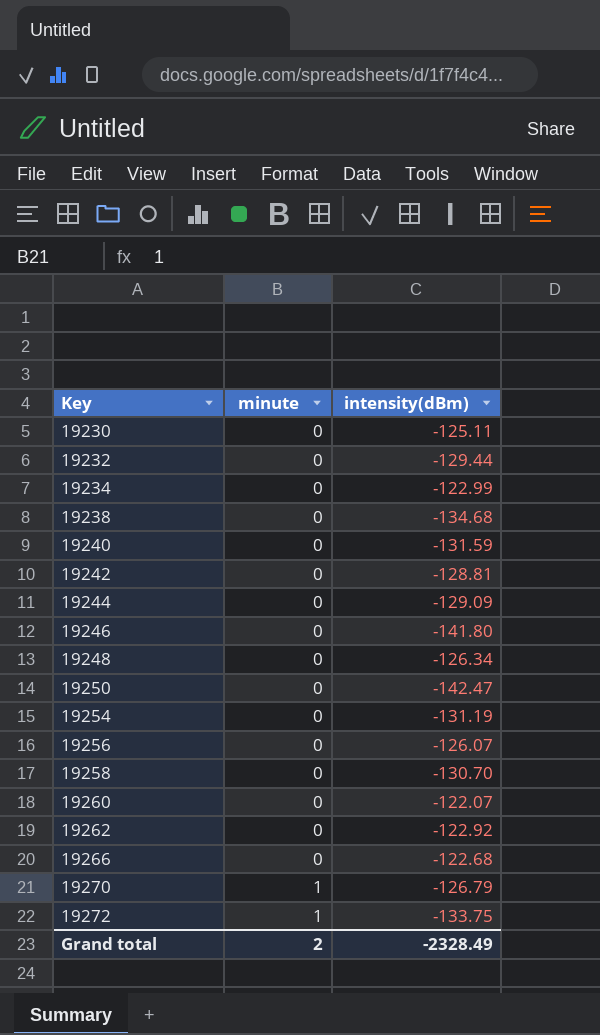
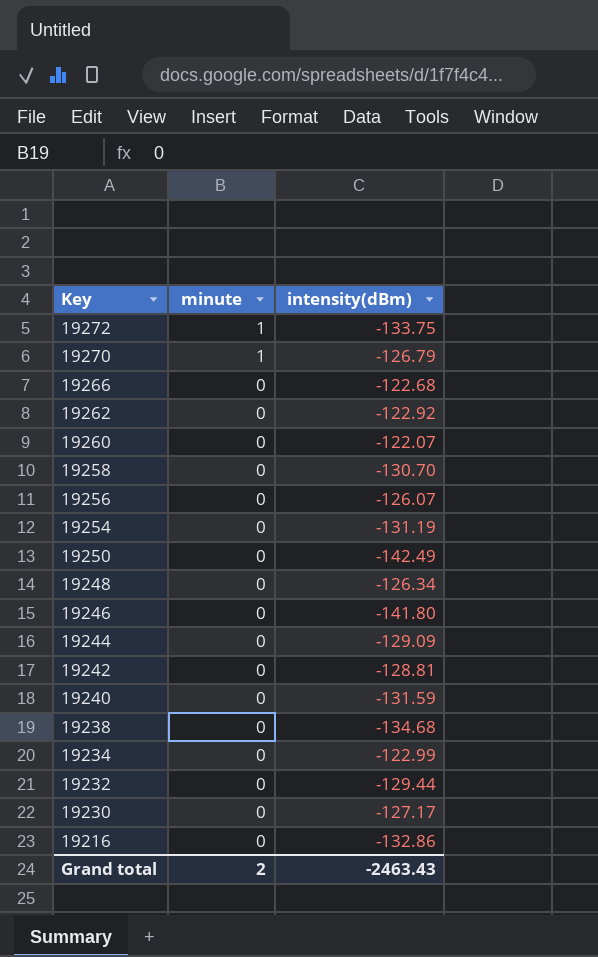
row order: Key ascending -> Key descending
19250 | intensity(dBm): -142.47 -> -142.49
19230 | intensity(dBm): -125.11 -> -127.17
row 19216: none -> 0 | -132.86
Grand total | intensity(dBm): -2328.49 -> -2463.43

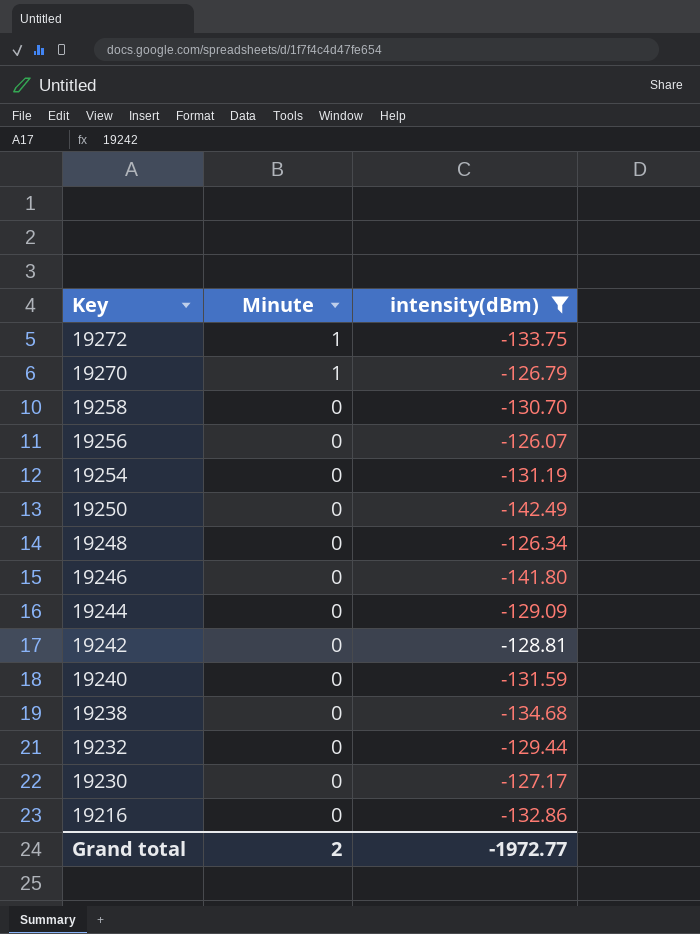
filter: none -> intensity(dBm) <= -126.07
column name: minute -> Minute
Grand total | intensity(dBm): -2463.43 -> -1972.77

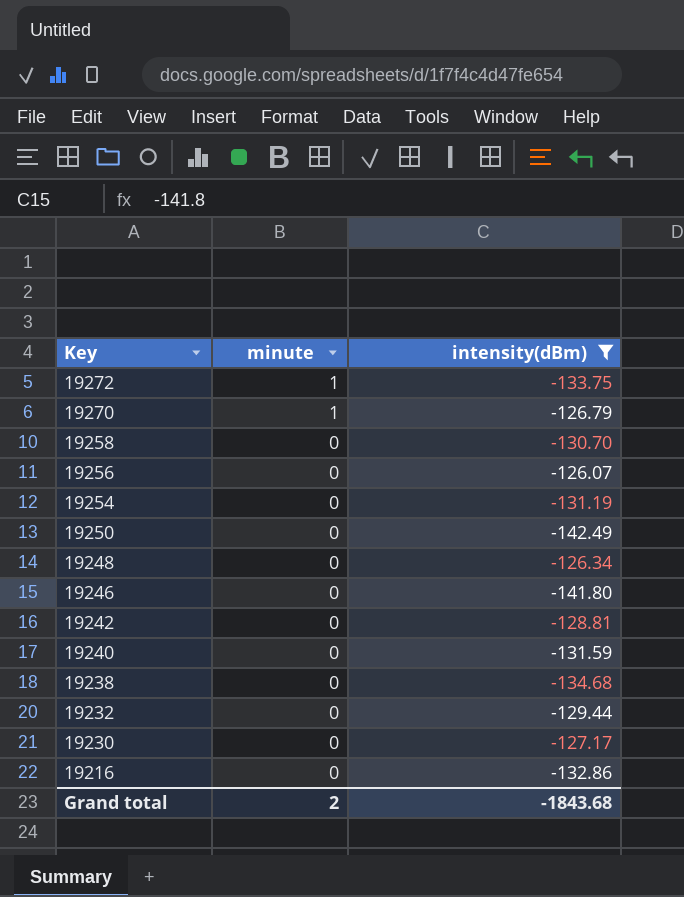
column name: Minute -> minute
row 19244: 0 | -129.09 -> none
Grand total | intensity(dBm): -1972.77 -> -1843.68

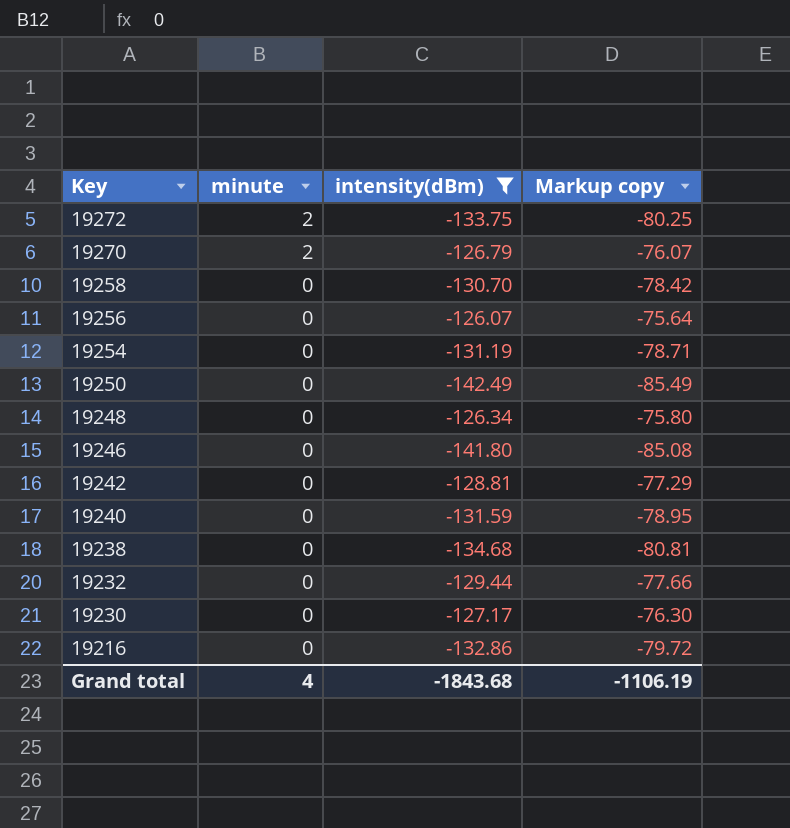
column Markup copy | formula: none -> [intensity(dBm)] * 0.6
19272 | minute: 1 -> 2
19270 | minute: 1 -> 2
Grand total | minute: 2 -> 4

